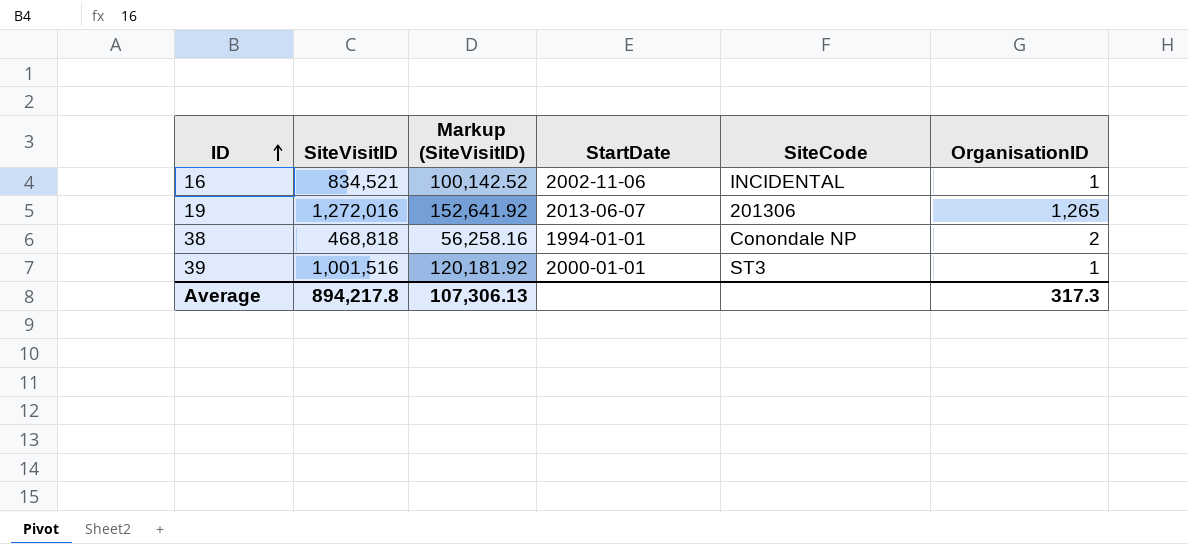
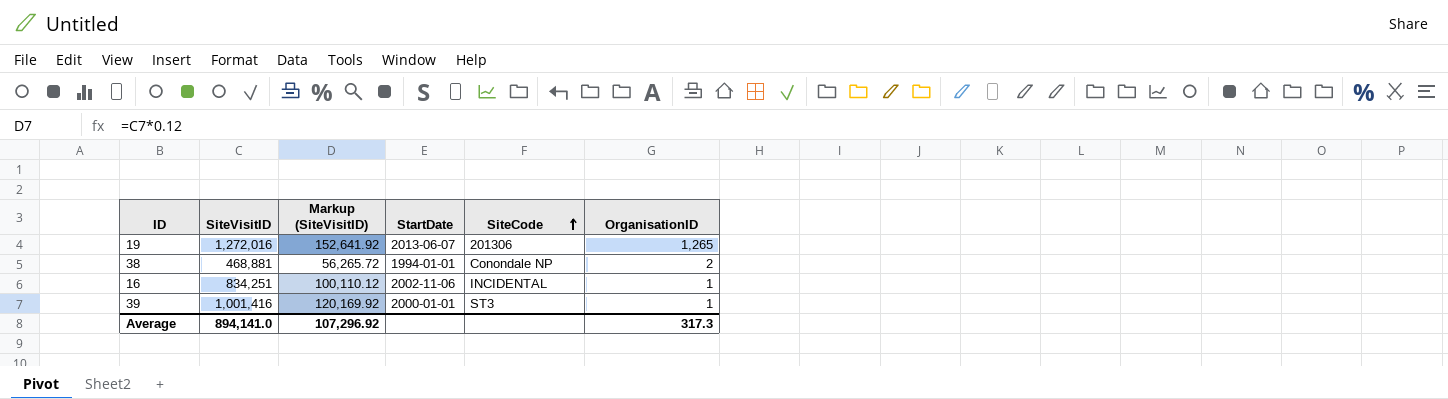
row order: ID ascending -> SiteCode ascending
38 | SiteVisitID: 468,818 -> 468,881
38 | Markup (SiteVisitID): 56,258.16 -> 56,265.72
16 | SiteVisitID: 834,521 -> 834,251
16 | Markup (SiteVisitID): 100,142.52 -> 100,110.12
39 | SiteVisitID: 1,001,516 -> 1,001,416
39 | Markup (SiteVisitID): 120,181.92 -> 120,169.92
Average | SiteVisitID: 894,217.8 -> 894,141.0
Average | Markup (SiteVisitID): 107,306.13 -> 107,296.92

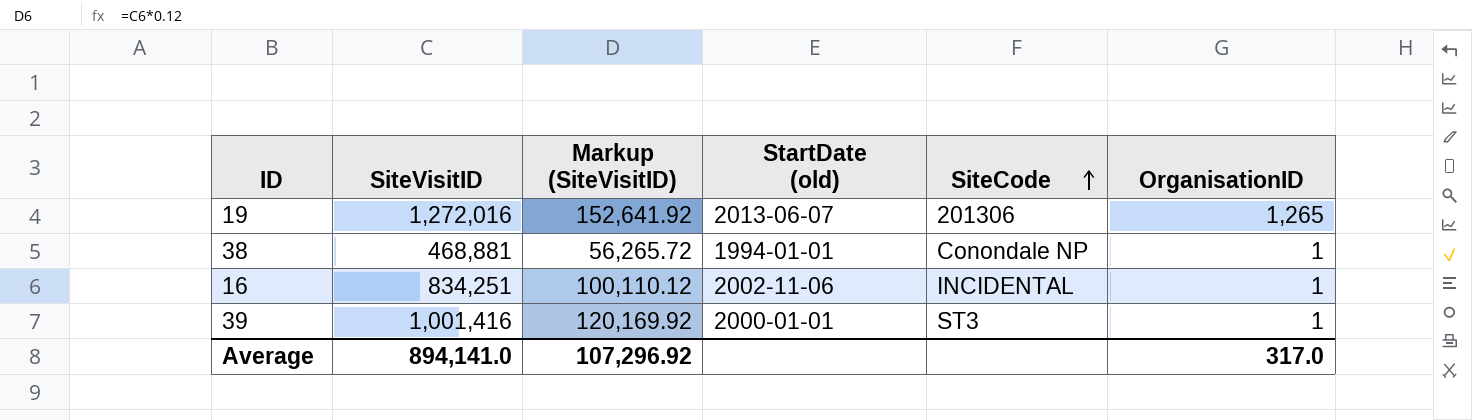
column name: StartDate -> StartDate (old)
38 | OrganisationID: 2 -> 1
Average | OrganisationID: 317.3 -> 317.0

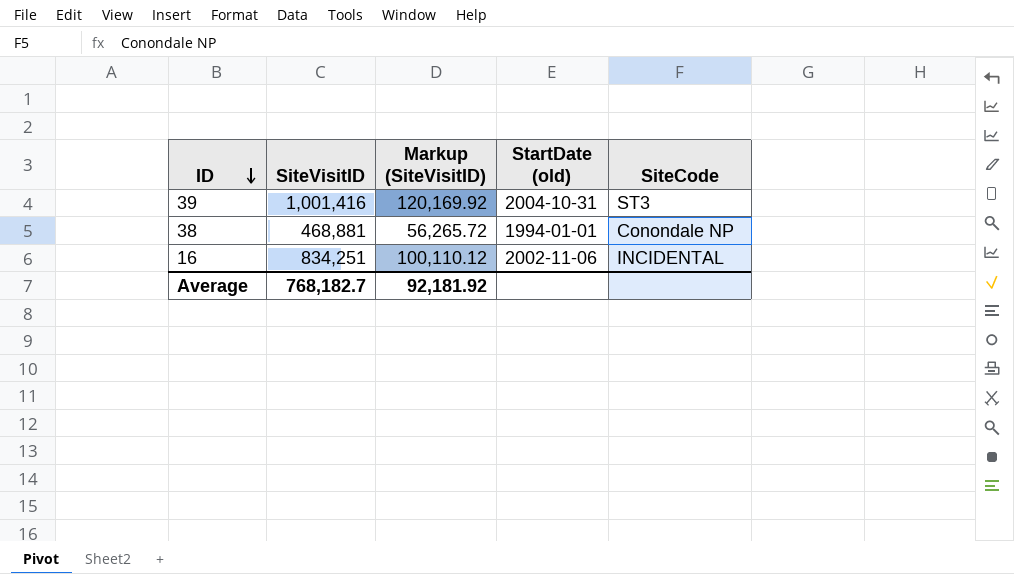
row order: SiteCode ascending -> ID descending
column OrganisationID | position: 6 -> none
row 19: 1,272,016 | 152,641.92 | 2013-06-07 | 201306 | 1,265 -> none
39 | StartDate (old): 2000-01-01 -> 2004-10-31
Average | SiteVisitID: 894,141.0 -> 768,182.7
Average | Markup (SiteVisitID): 107,296.92 -> 92,181.92

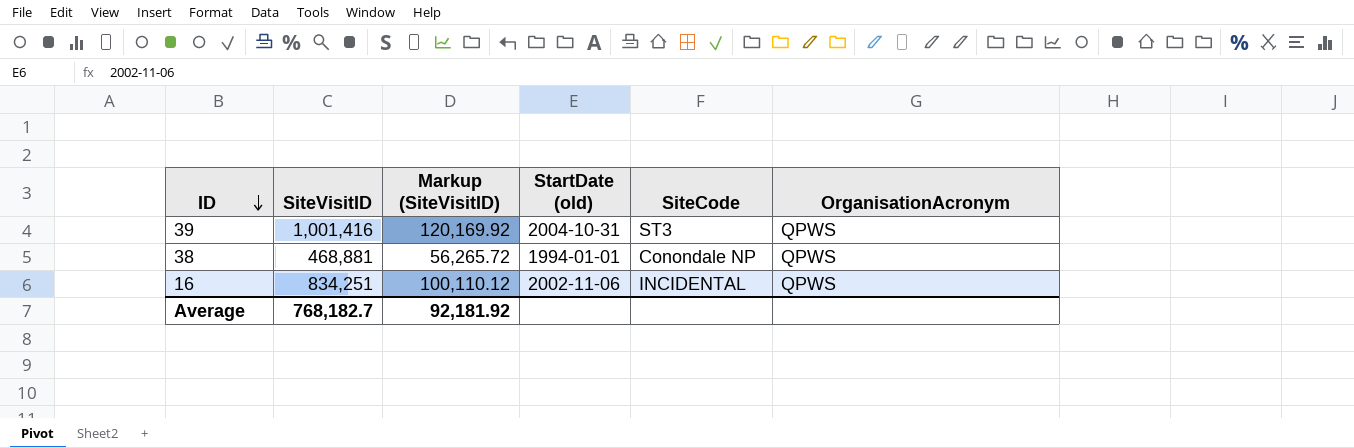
column OrganisationAcronym | position: none -> 6

